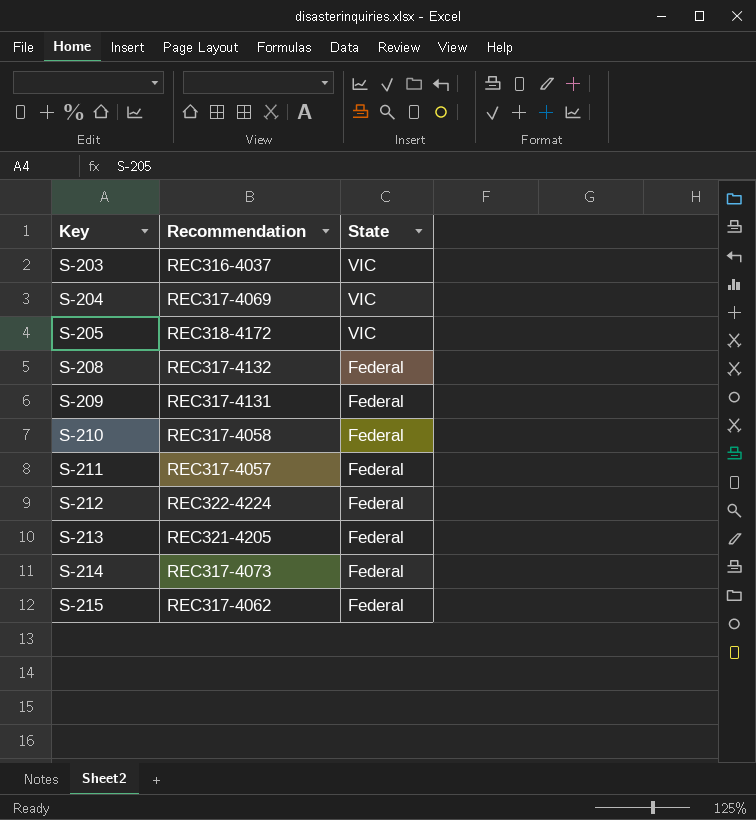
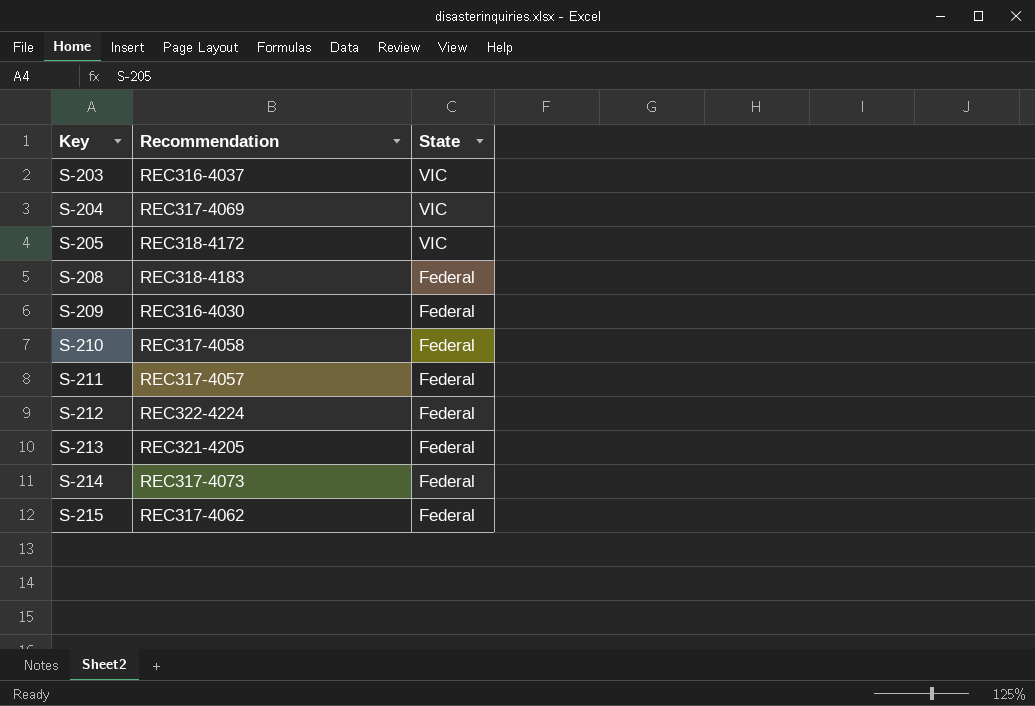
S-208 | Recommendation: REC317-4132 -> REC318-4183
S-209 | Recommendation: REC317-4131 -> REC316-4030

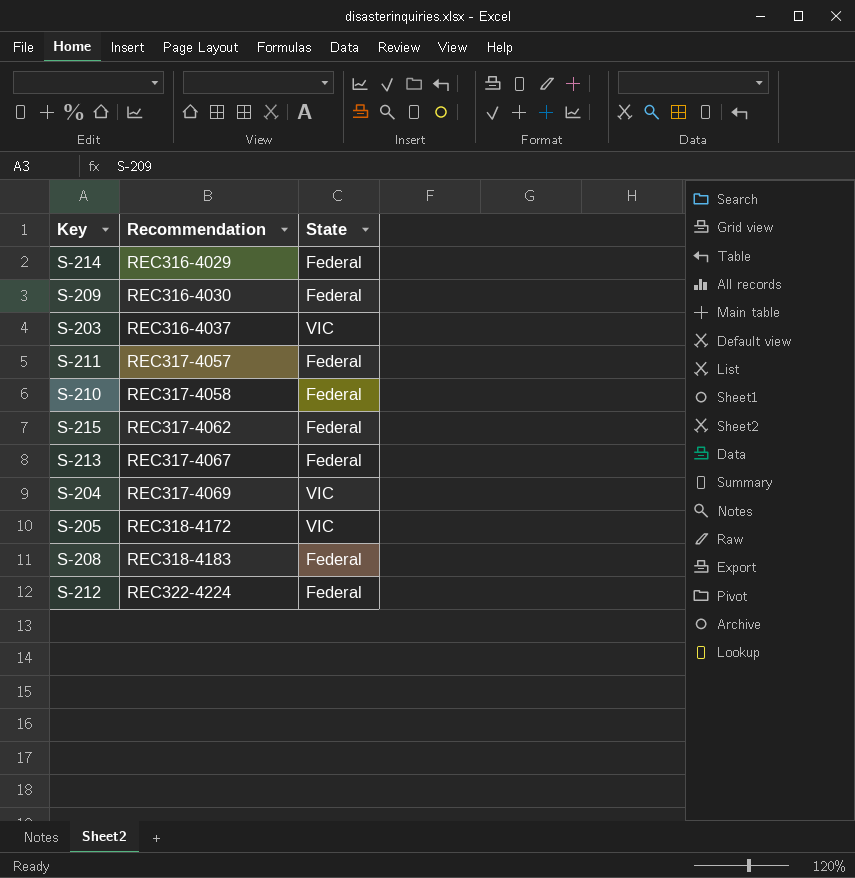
row order: Key ascending -> Recommendation ascending
S-214 | Recommendation: REC317-4073 -> REC316-4029
S-213 | Recommendation: REC321-4205 -> REC317-4067

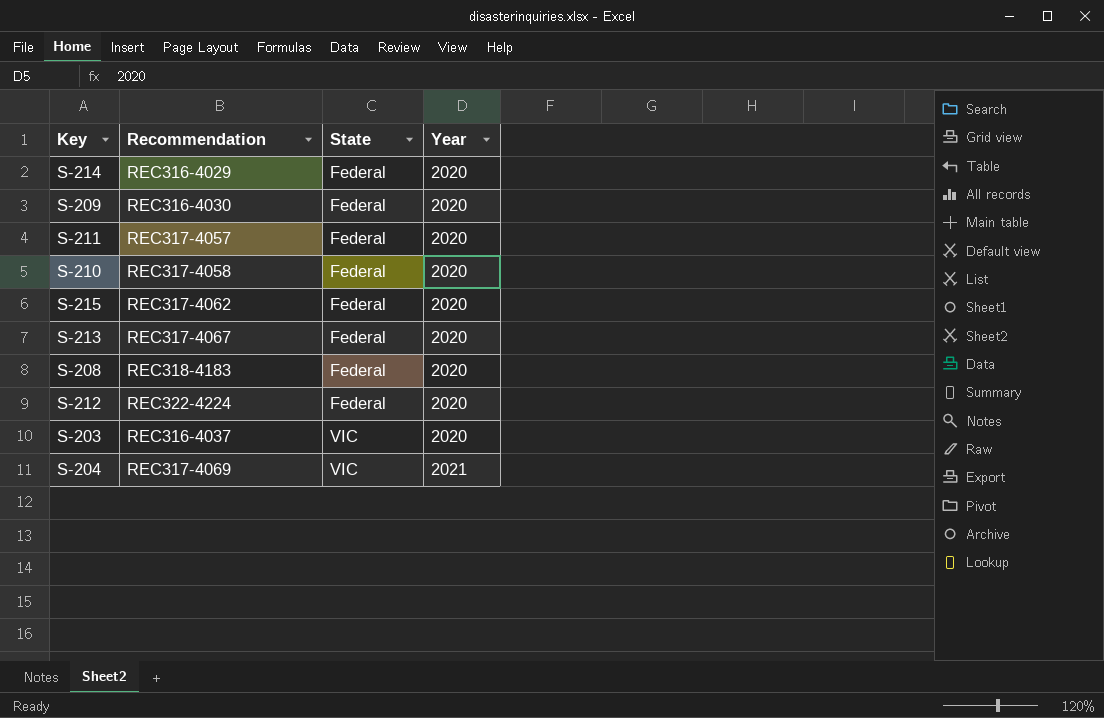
row order: Recommendation ascending -> State ascending
column Year | position: none -> 4
row S-205: REC318-4172 | VIC -> none

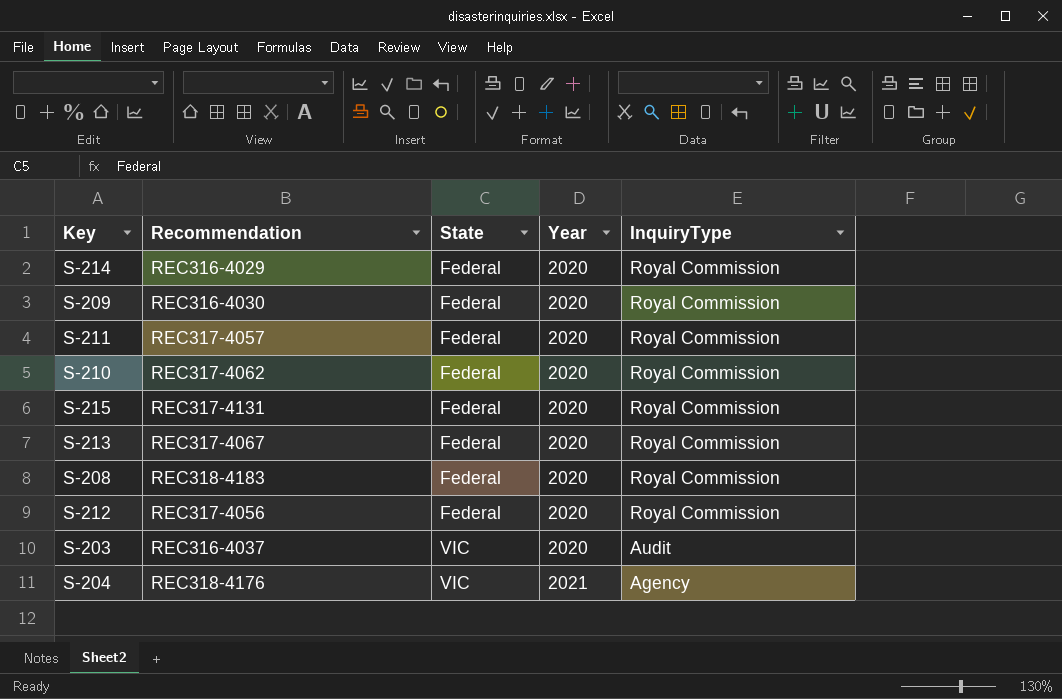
column InquiryType | position: none -> 5
S-210 | Recommendation: REC317-4058 -> REC317-4062
S-215 | Recommendation: REC317-4062 -> REC317-4131
S-212 | Recommendation: REC322-4224 -> REC317-4056
S-204 | Recommendation: REC317-4069 -> REC318-4176

